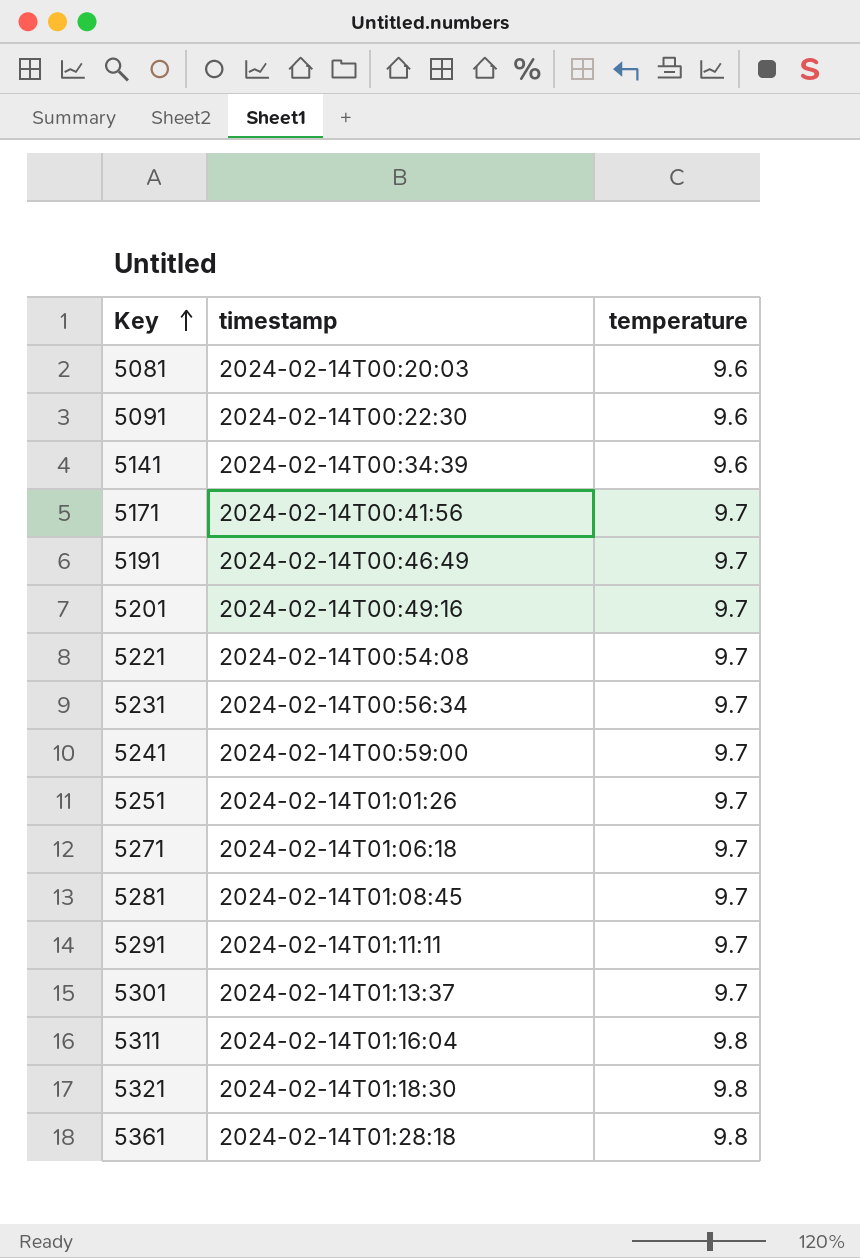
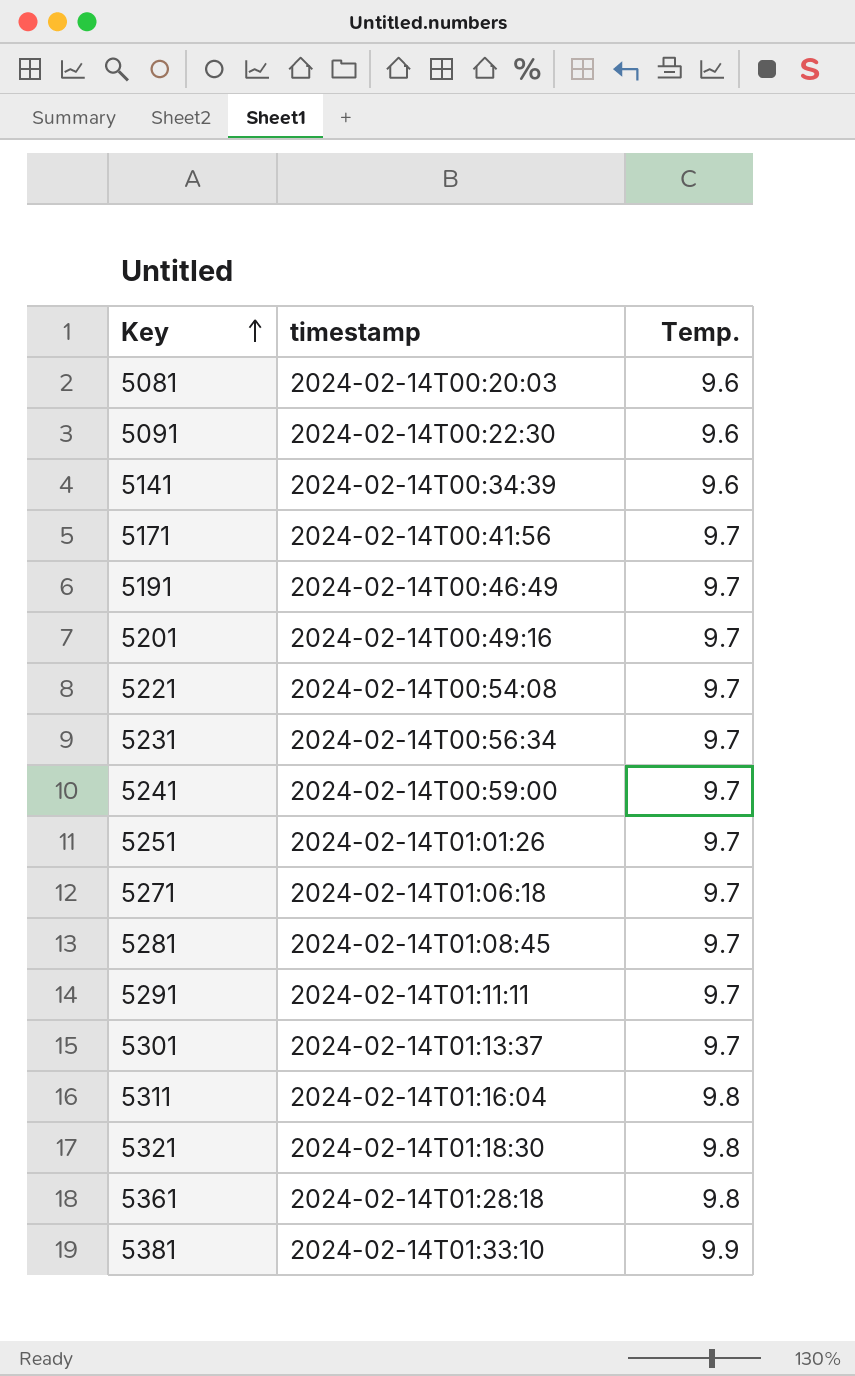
column name: temperature -> Temp.
row 5381: none -> 2024-02-14T01:33:10 | 9.9

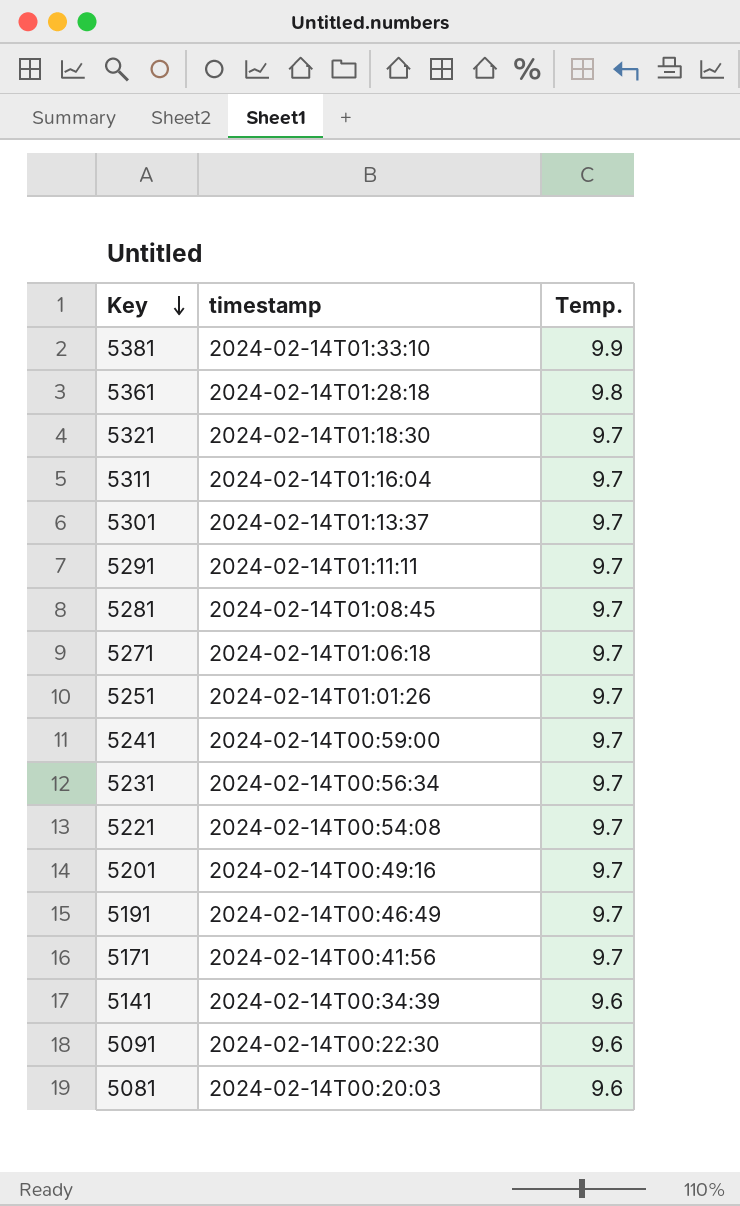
row order: Key ascending -> Key descending
5321 | Temp.: 9.8 -> 9.7
5311 | Temp.: 9.8 -> 9.7

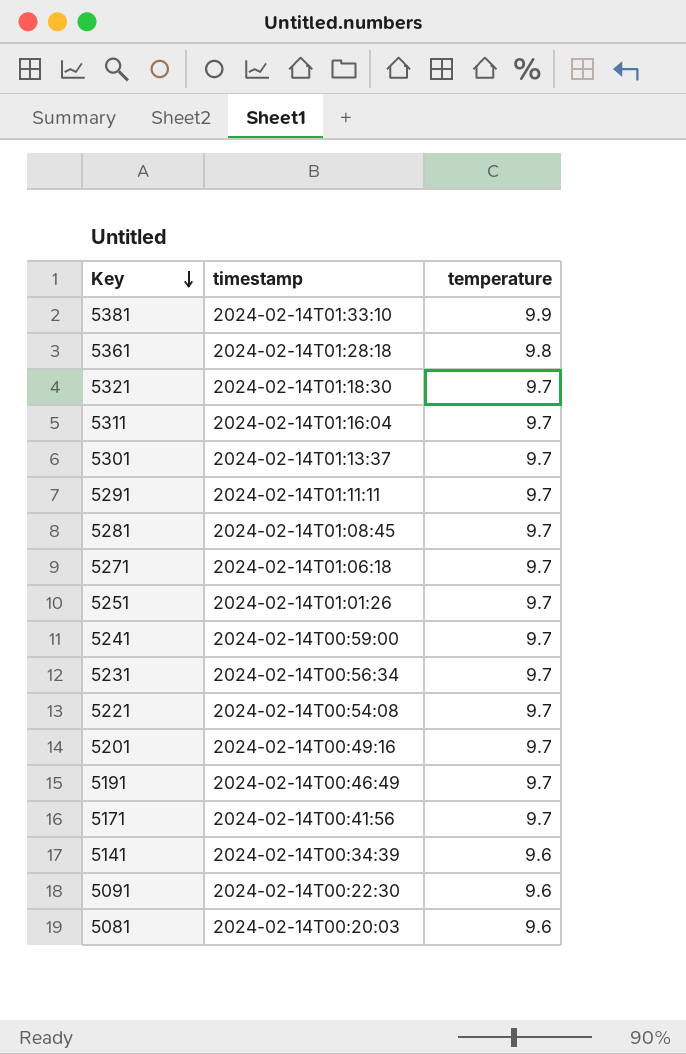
column name: Temp. -> temperature

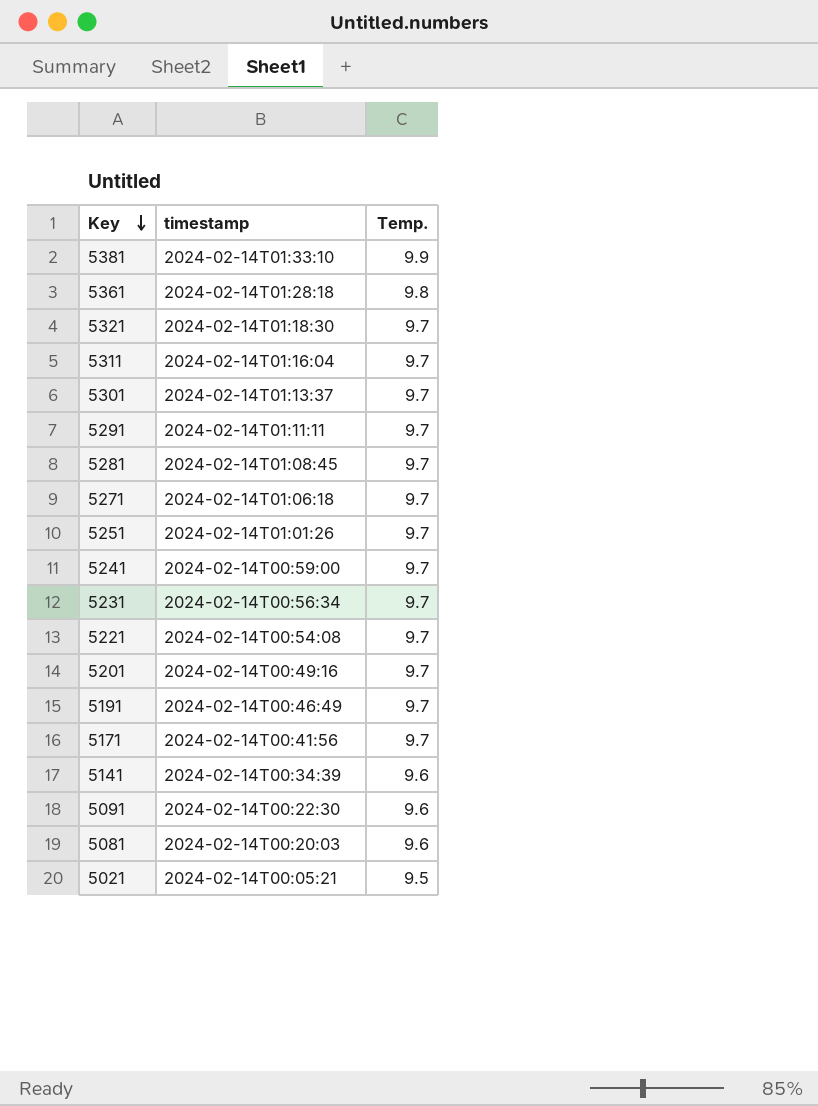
column name: temperature -> Temp.
row 5021: none -> 2024-02-14T00:05:21 | 9.5

